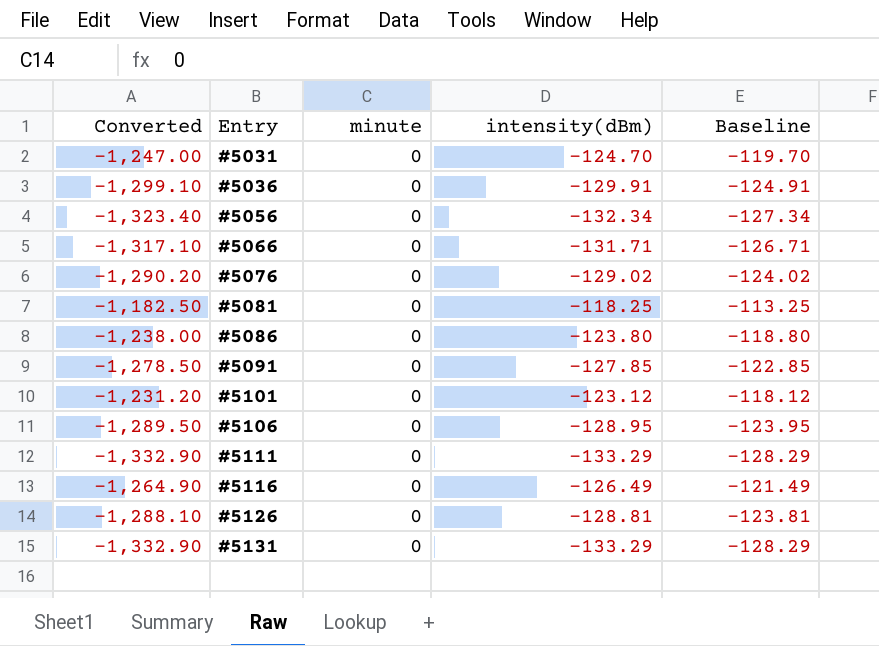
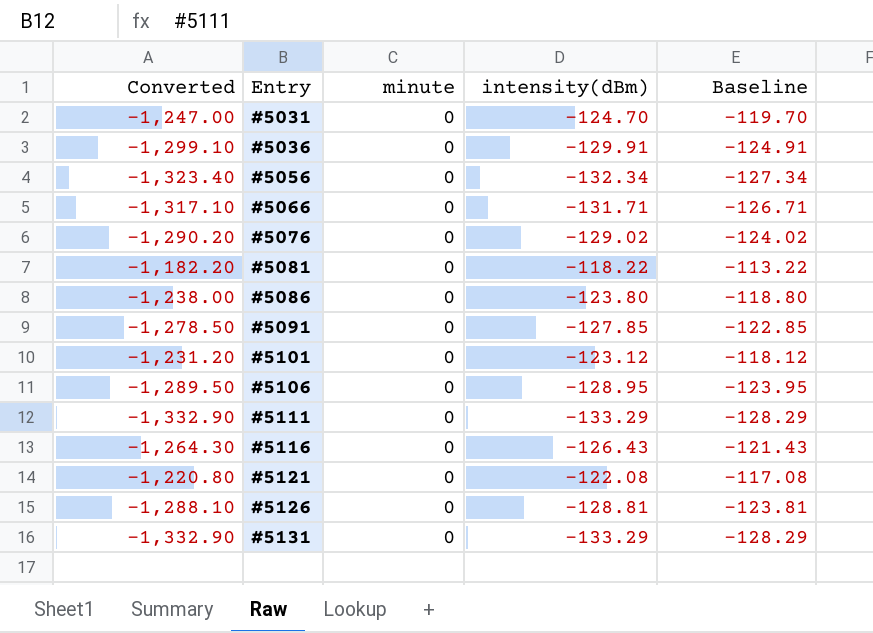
#5081 | Converted: -1,182.50 -> -1,182.20
#5081 | intensity(dBm): -118.25 -> -118.22
#5081 | Baseline: -113.25 -> -113.22
#5116 | Converted: -1,264.90 -> -1,264.30
#5116 | intensity(dBm): -126.49 -> -126.43
#5116 | Baseline: -121.49 -> -121.43
row #5121: none -> -1,220.80 | 0 | -122.08 | -117.08

